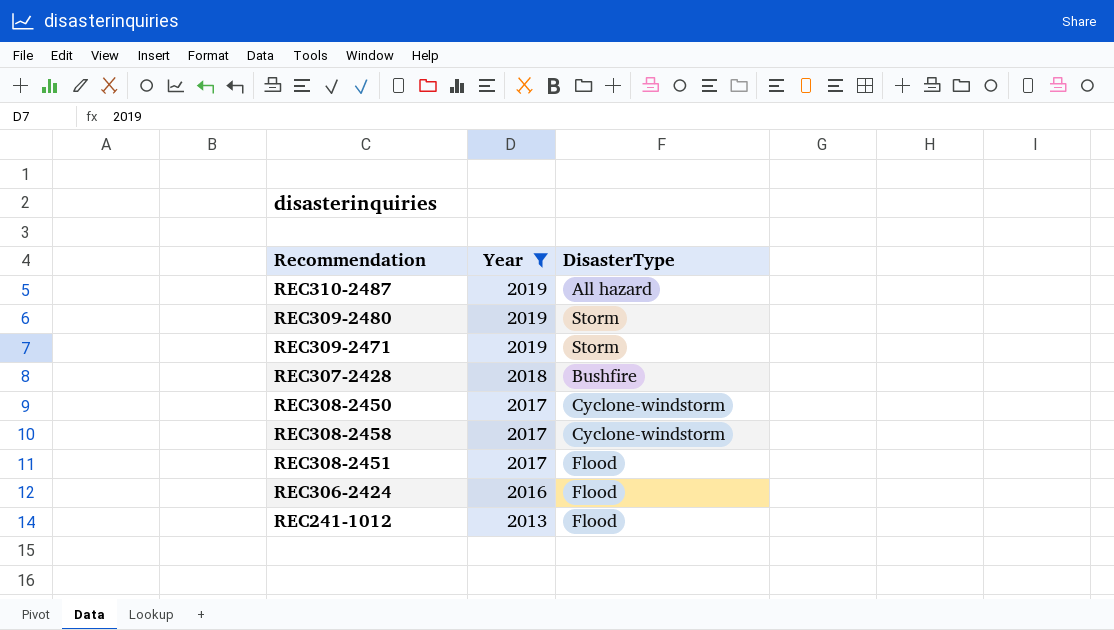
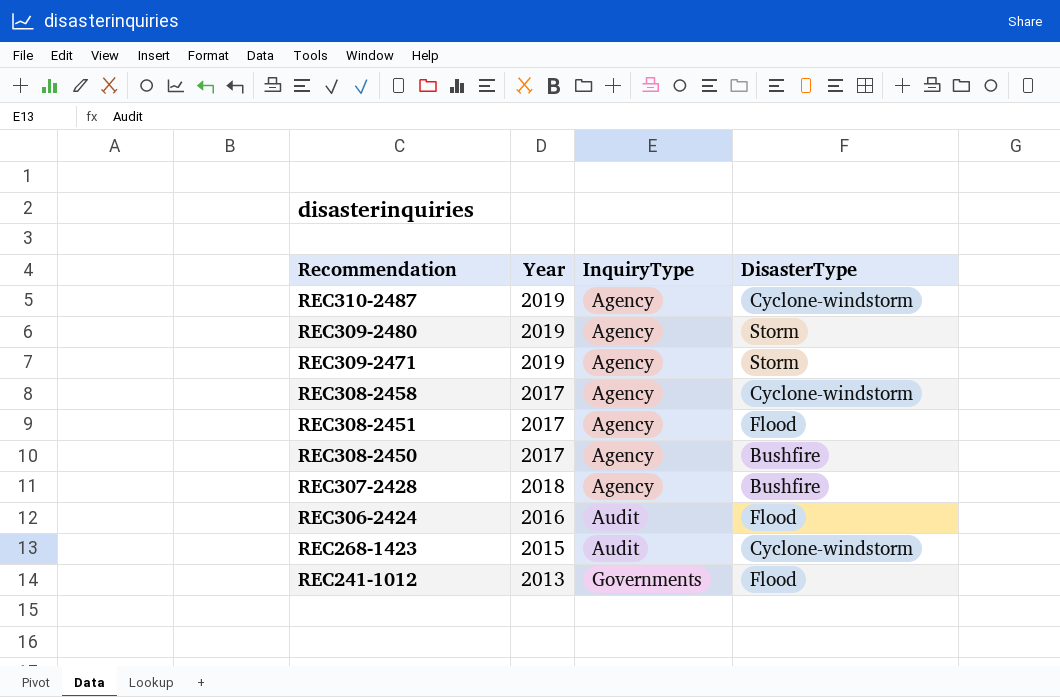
filter: Year != 2015 -> none
row order: Year descending -> Recommendation descending
column InquiryType | position: none -> 3
REC310-2487 | DisasterType: All hazard -> Cyclone-windstorm
REC308-2450 | DisasterType: Cyclone-windstorm -> Bushfire

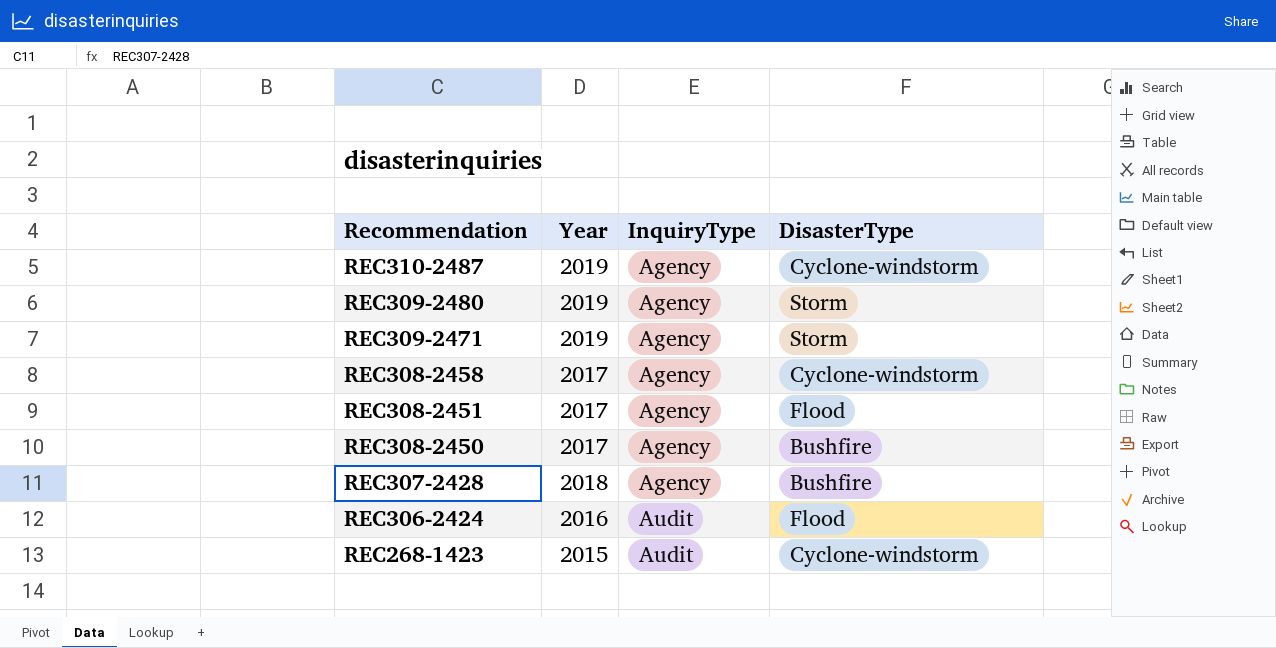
row REC241-1012: 2013 | Governments | Flood -> none

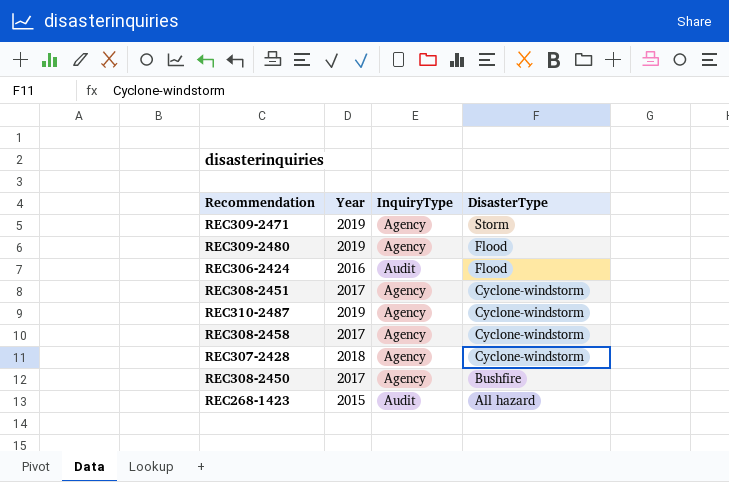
row order: Recommendation descending -> DisasterType descending
REC309-2480 | DisasterType: Storm -> Flood
REC308-2451 | DisasterType: Flood -> Cyclone-windstorm
REC307-2428 | DisasterType: Bushfire -> Cyclone-windstorm
REC268-1423 | DisasterType: Cyclone-windstorm -> All hazard

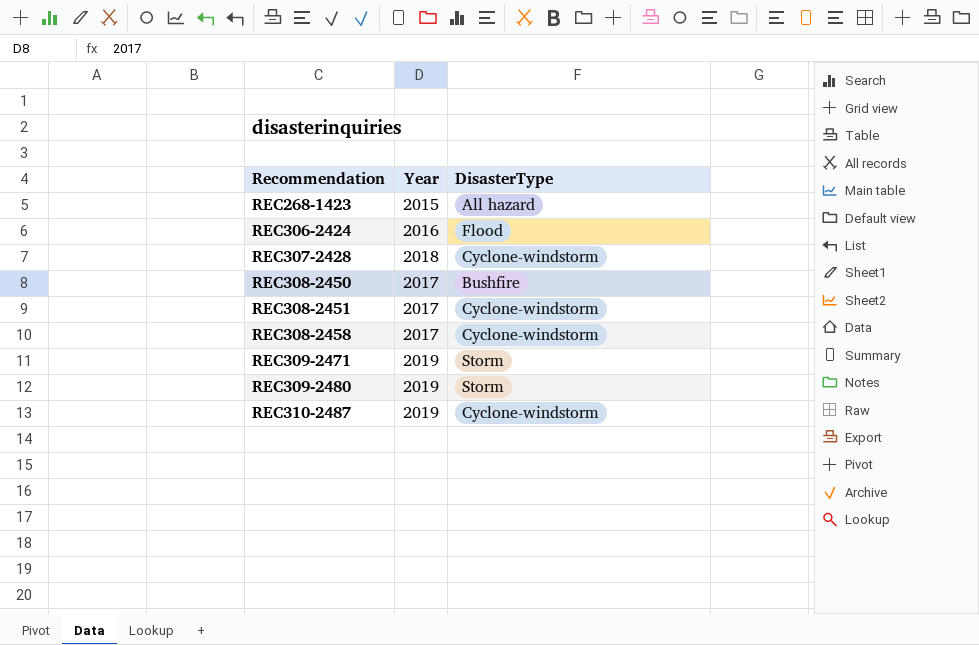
row order: DisasterType descending -> Recommendation ascending
column InquiryType | position: 3 -> none
REC309-2480 | DisasterType: Flood -> Storm

